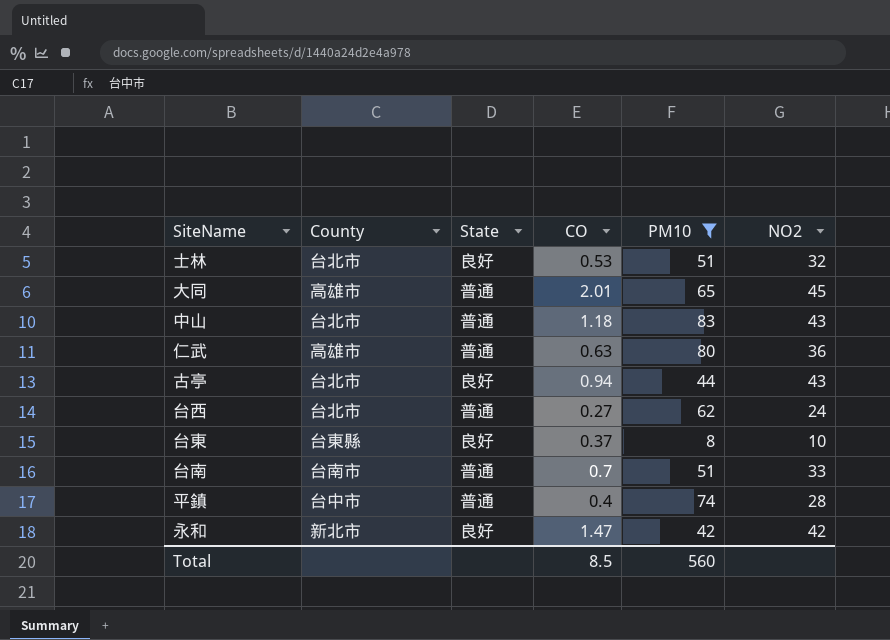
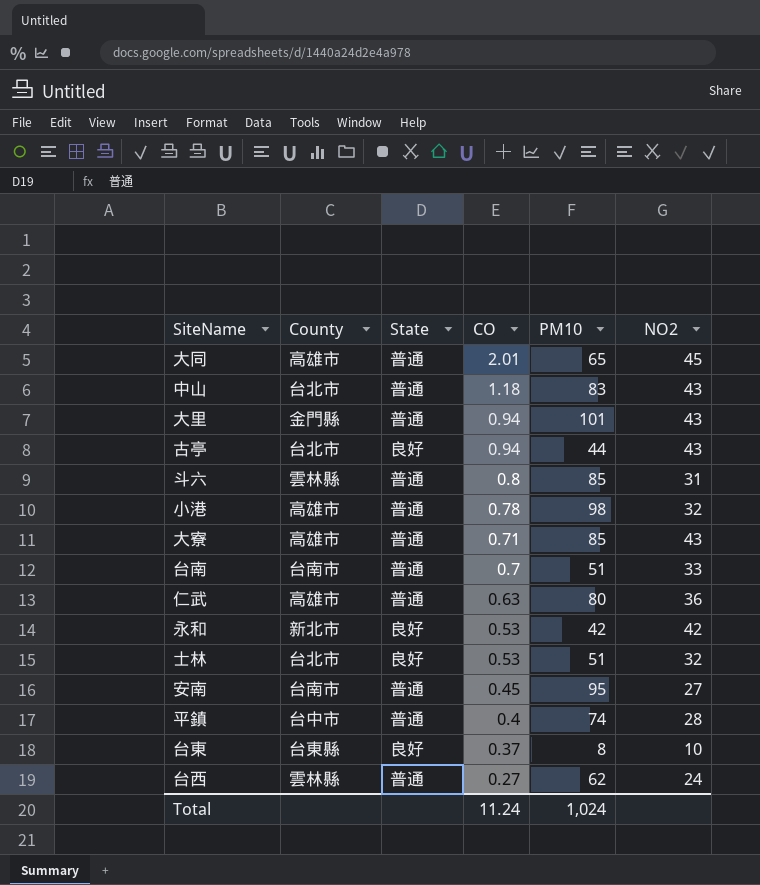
filter: PM10 <= 83 -> none
row order: none -> CO descending
永和 | CO: 1.47 -> 0.53
台西 | County: 台北市 -> 雲林縣
Total | CO: 8.5 -> 11.24
Total | PM10: 560 -> 1,024

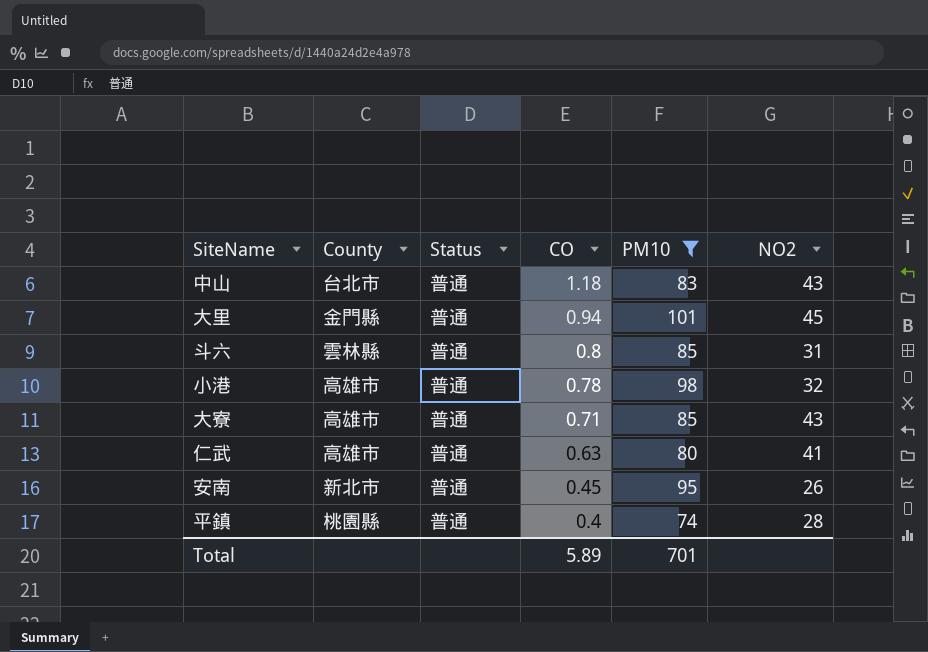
filter: none -> PM10 >= 74
column name: State -> Status
大里 | NO2: 43 -> 45
仁武 | NO2: 36 -> 41
安南 | County: 台南市 -> 新北市
安南 | NO2: 27 -> 26
平鎮 | County: 台中市 -> 桃園縣
Total | CO: 11.24 -> 5.89
Total | PM10: 1,024 -> 701

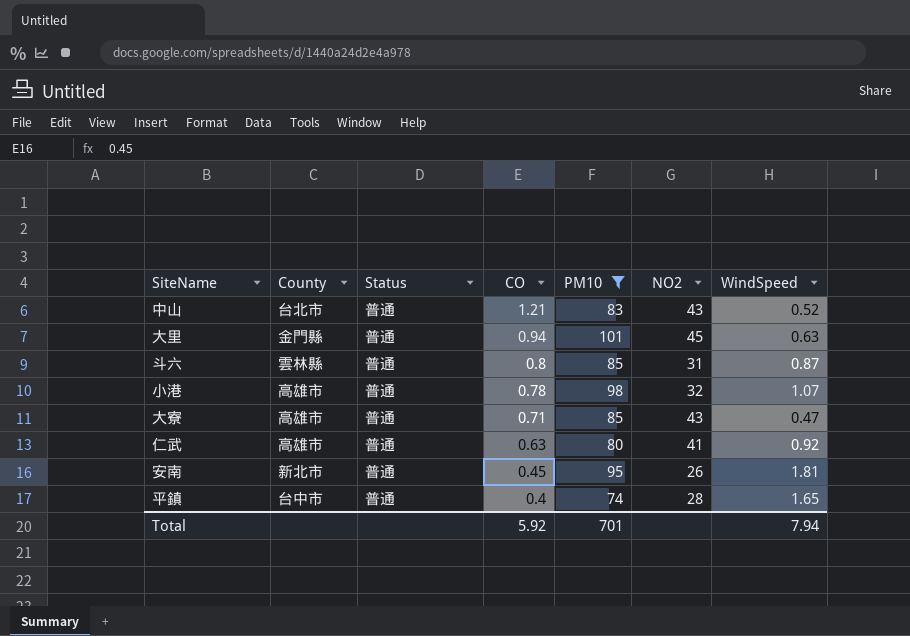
column WindSpeed | position: none -> 7
中山 | CO: 1.18 -> 1.21
平鎮 | County: 桃園縣 -> 台中市
Total | CO: 5.89 -> 5.92

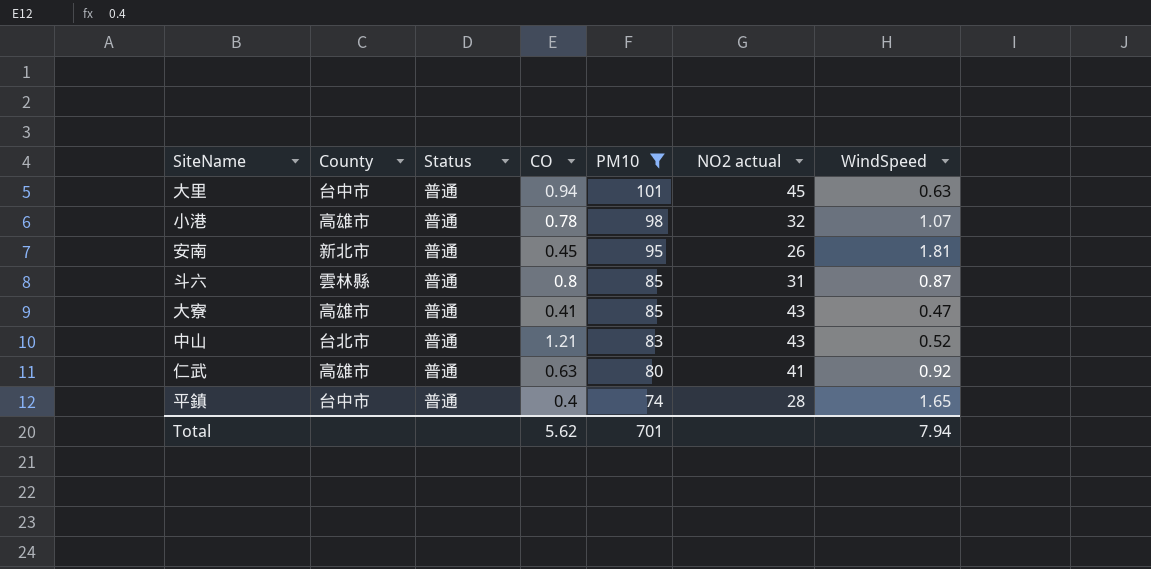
row order: CO descending -> PM10 descending
column name: NO2 -> NO2 actual
大里 | County: 金門縣 -> 台中市
大寮 | CO: 0.71 -> 0.41
Total | CO: 5.92 -> 5.62

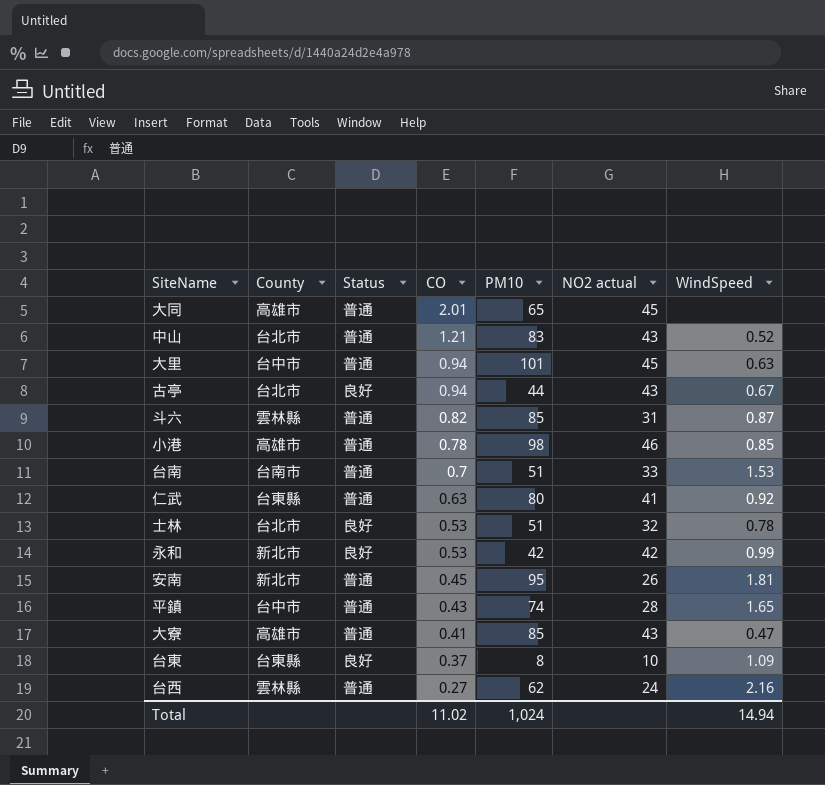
filter: PM10 >= 74 -> none
row order: PM10 descending -> CO descending
斗六 | CO: 0.8 -> 0.82
小港 | NO2 actual: 32 -> 46
小港 | WindSpeed: 1.07 -> 0.85
仁武 | County: 高雄市 -> 台東縣
平鎮 | CO: 0.4 -> 0.43
Total | CO: 5.62 -> 11.02
Total | PM10: 701 -> 1,024
Total | WindSpeed: 7.94 -> 14.94

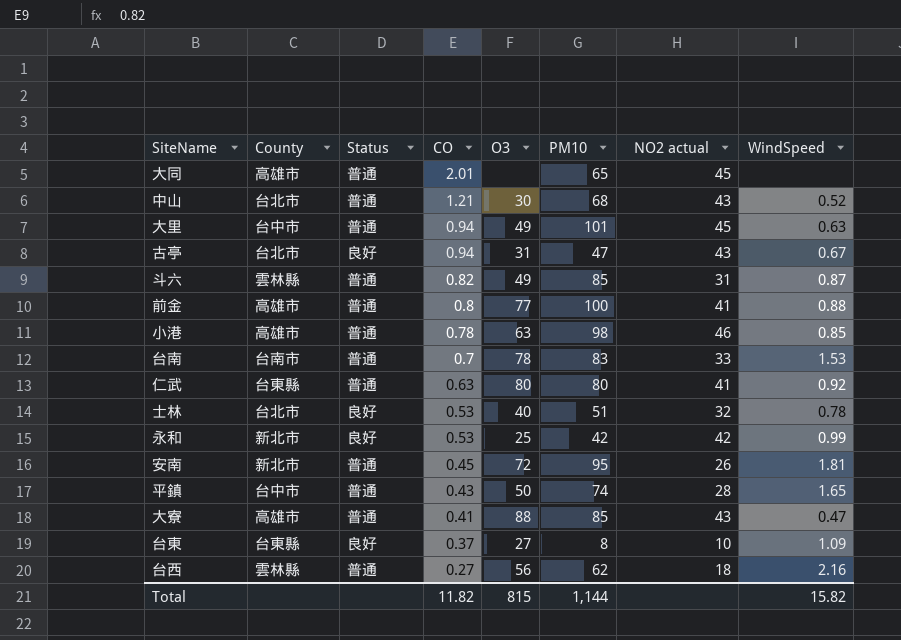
column O3 | position: none -> 5
中山 | PM10: 83 -> 68
古亭 | PM10: 44 -> 47
row 前金: none -> 高雄市 | 普通 | 0.8 | 77 | 100 | 41 | 0.88
台南 | PM10: 51 -> 83
台西 | NO2 actual: 24 -> 18
Total | CO: 11.02 -> 11.82
Total | PM10: 1,024 -> 1,144
Total | WindSpeed: 14.94 -> 15.82

